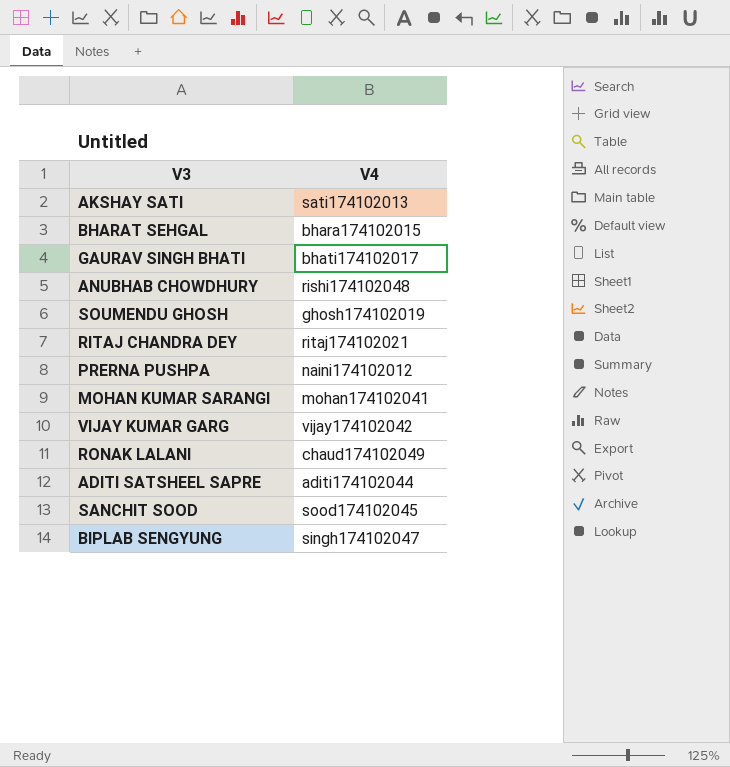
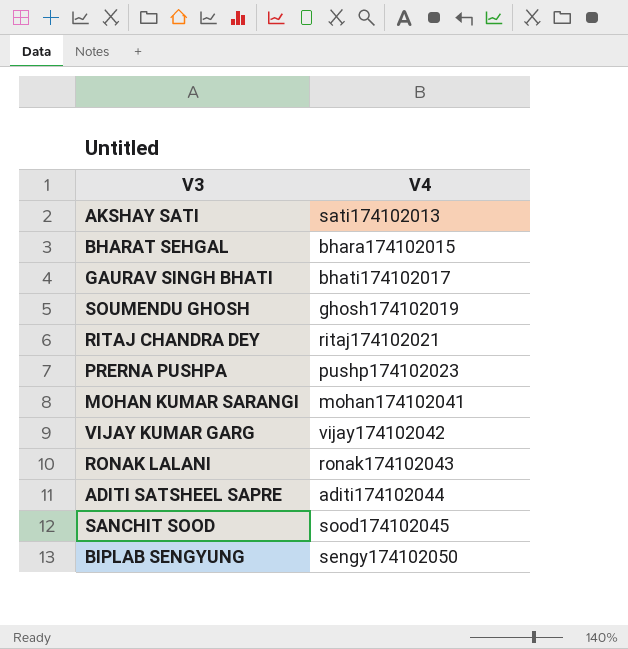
row ANUBHAB CHOWDHURY: rishi174102048 -> none
PRERNA PUSHPA | V4: naini174102012 -> pushp174102023
RONAK LALANI | V4: chaud174102049 -> ronak174102043
BIPLAB SENGYUNG | V4: singh174102047 -> sengy174102050

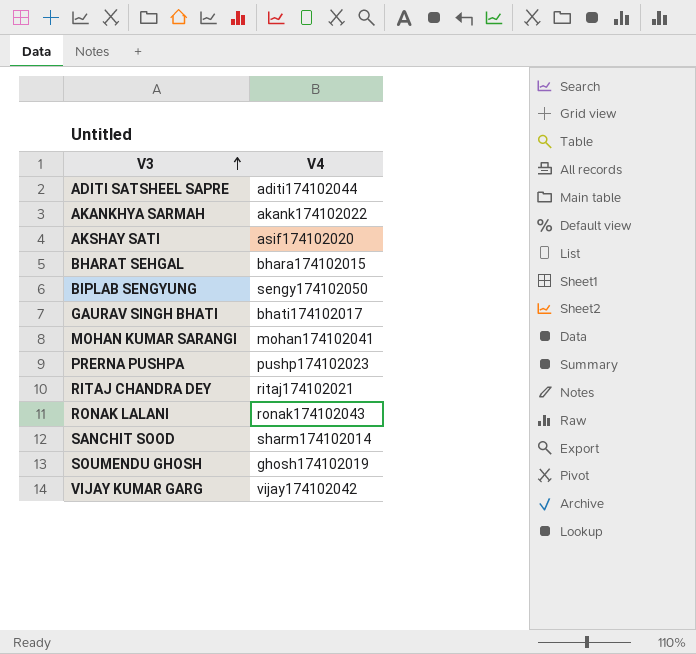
row order: none -> V3 ascending
row AKANKHYA SARMAH: none -> akank174102022
AKSHAY SATI | V4: sati174102013 -> asif174102020
SANCHIT SOOD | V4: sood174102045 -> sharm174102014

